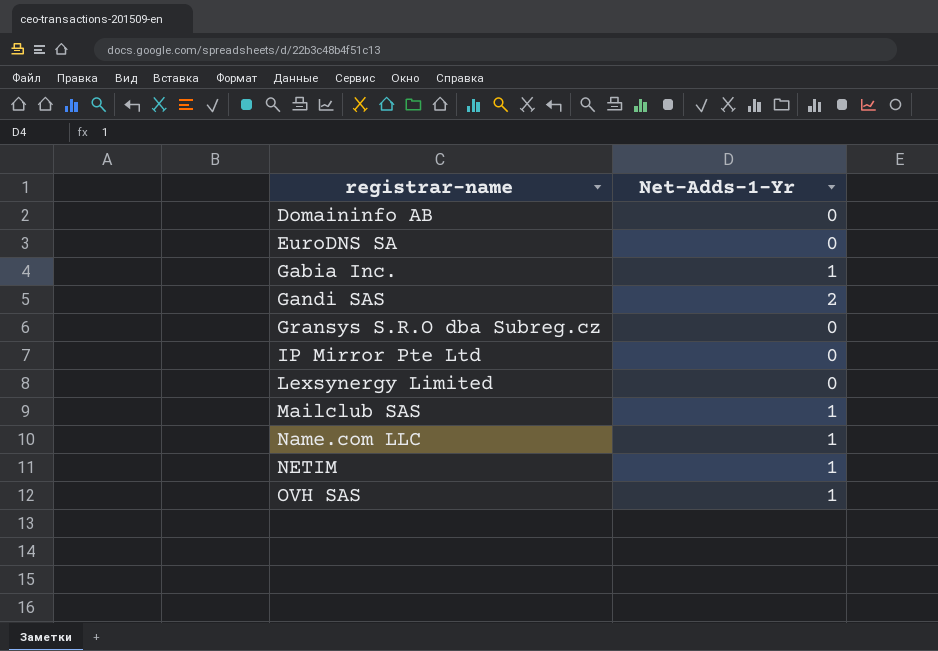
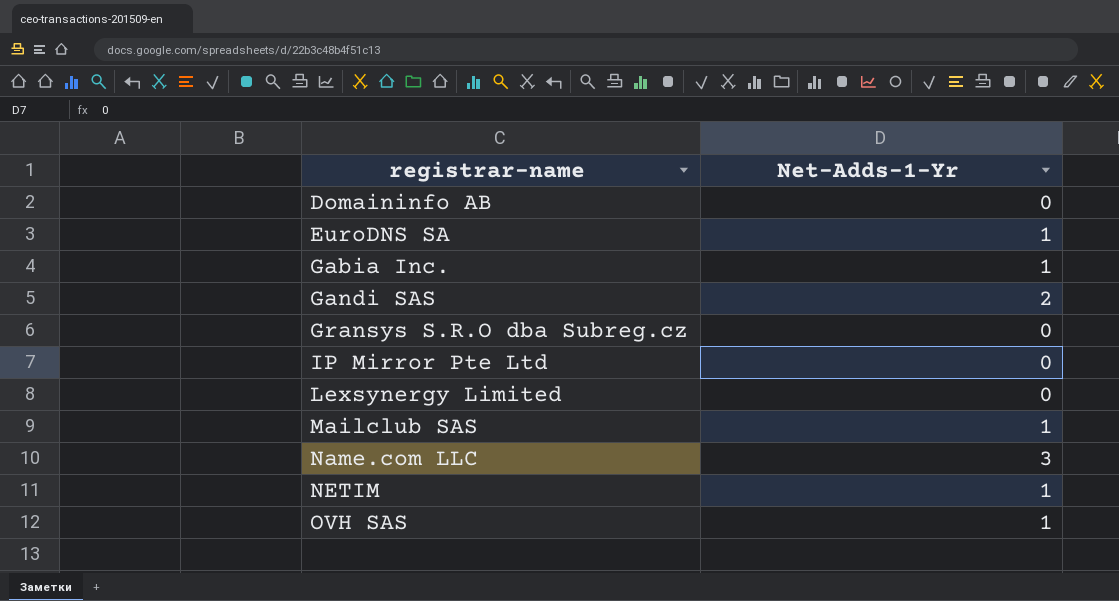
EuroDNS SA | Net-Adds-1-Yr: 0 -> 1
Name.com LLC | Net-Adds-1-Yr: 1 -> 3

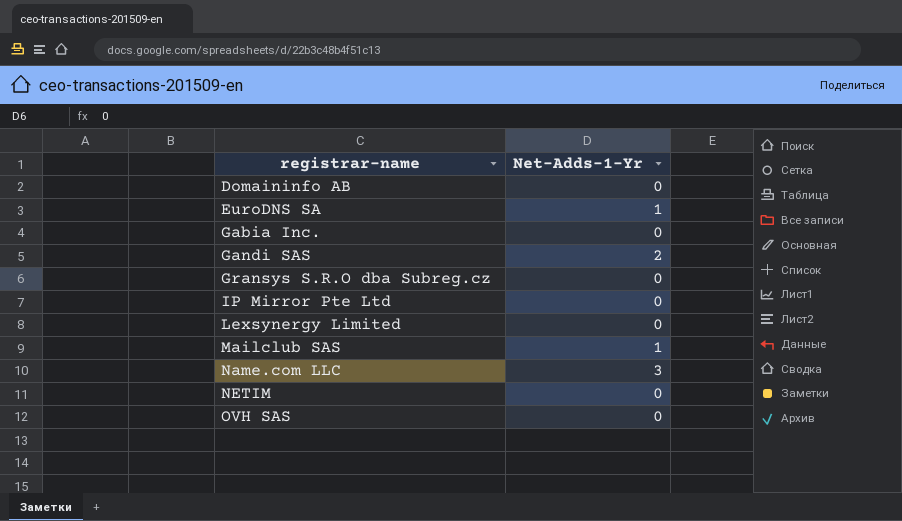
Gabia Inc. | Net-Adds-1-Yr: 1 -> 0
NETIM | Net-Adds-1-Yr: 1 -> 0
OVH SAS | Net-Adds-1-Yr: 1 -> 0

